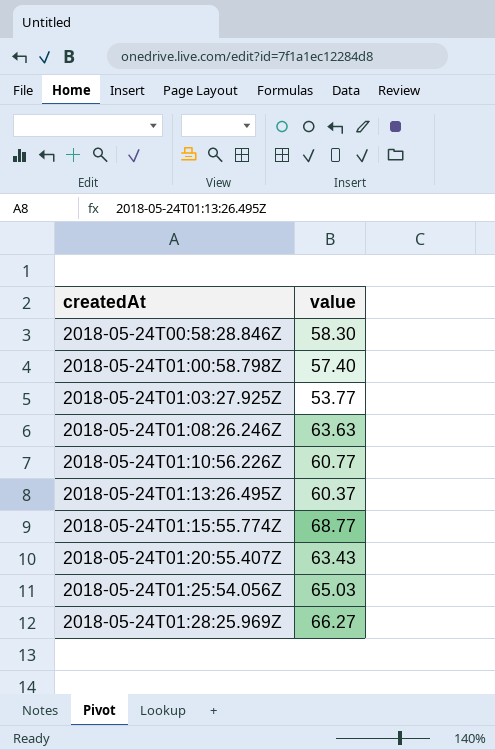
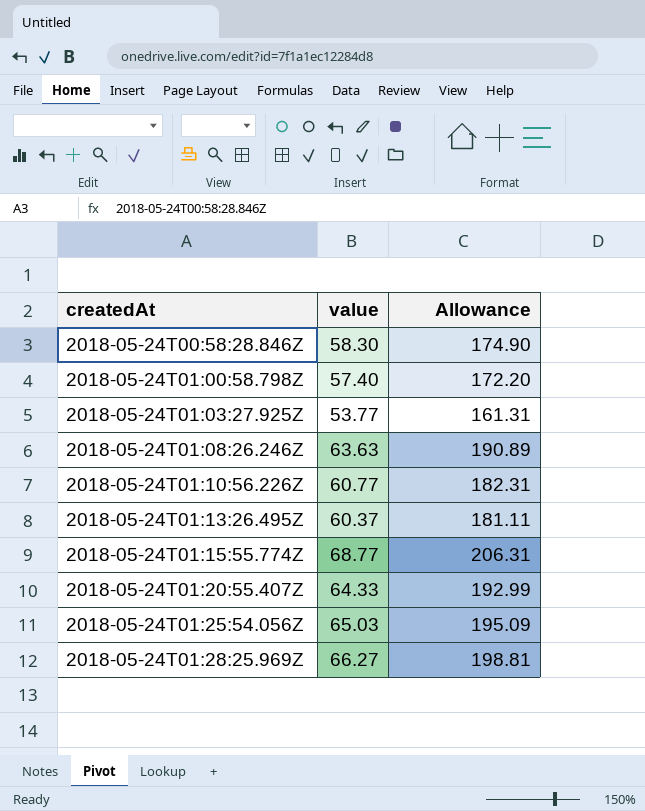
column Allowance | formula: none -> [value] * 3
2018-05-24T01:20:55.407Z | value: 63.43 -> 64.33

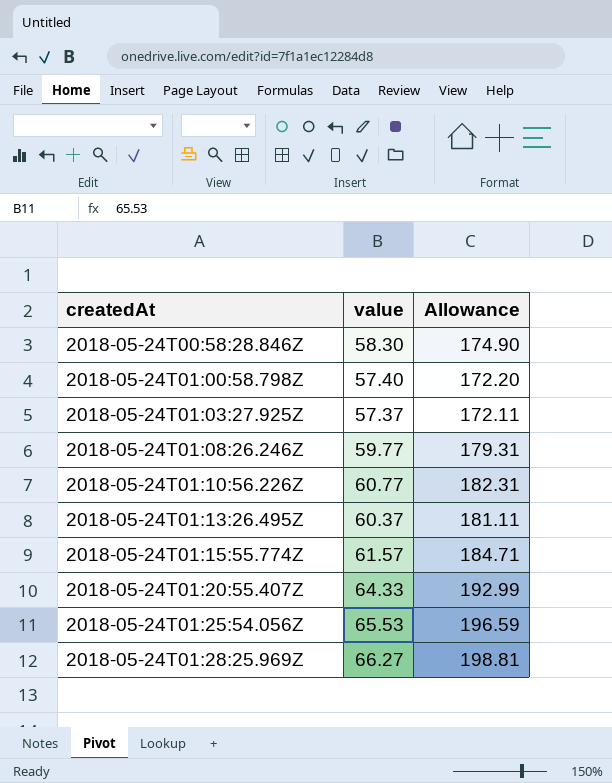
2018-05-24T01:03:27.925Z | value: 53.77 -> 57.37
2018-05-24T01:03:27.925Z | Allowance: 161.31 -> 172.11
2018-05-24T01:08:26.246Z | value: 63.63 -> 59.77
2018-05-24T01:08:26.246Z | Allowance: 190.89 -> 179.31
2018-05-24T01:15:55.774Z | value: 68.77 -> 61.57
2018-05-24T01:15:55.774Z | Allowance: 206.31 -> 184.71
2018-05-24T01:25:54.056Z | value: 65.03 -> 65.53
2018-05-24T01:25:54.056Z | Allowance: 195.09 -> 196.59

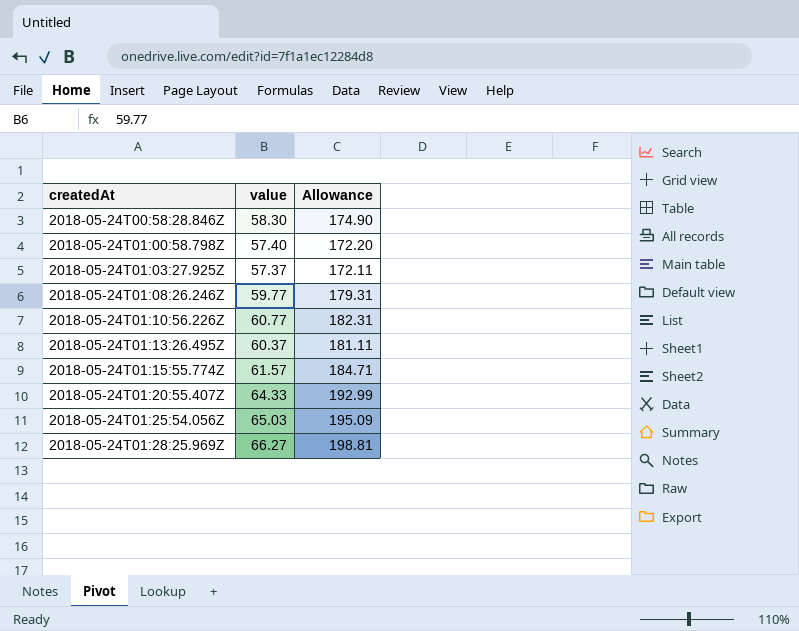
2018-05-24T01:25:54.056Z | value: 65.53 -> 65.03
2018-05-24T01:25:54.056Z | Allowance: 196.59 -> 195.09

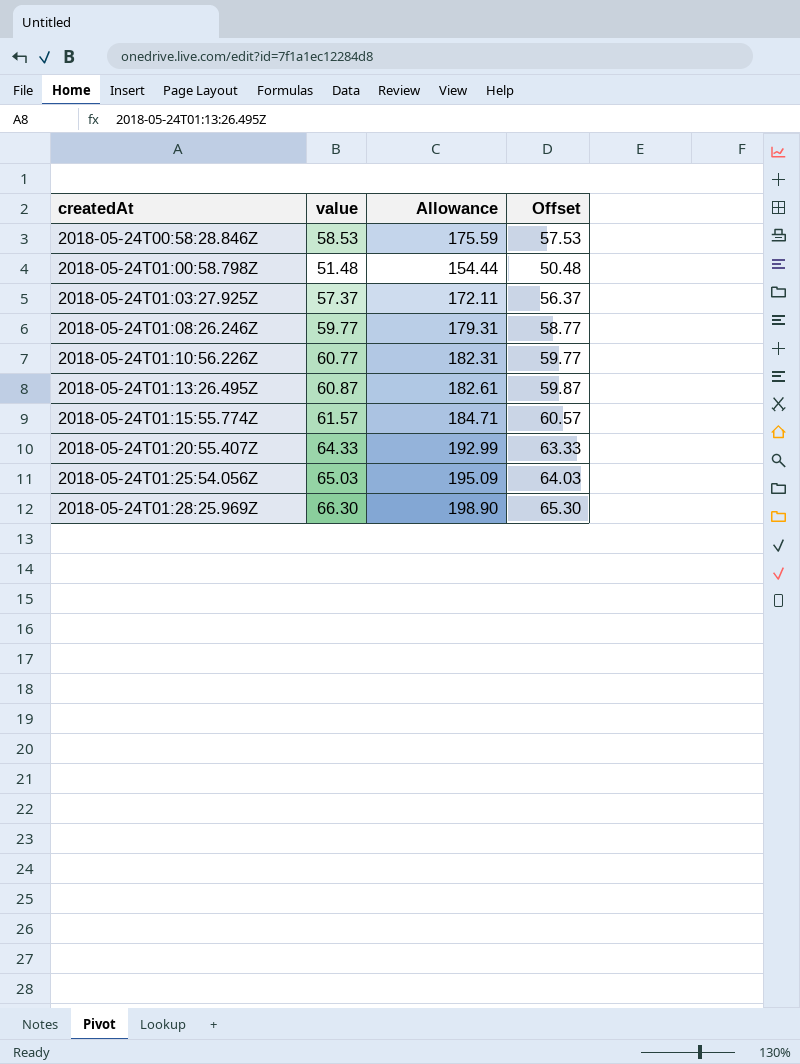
column Offset | formula: none -> [value] - 1
2018-05-24T00:58:28.846Z | value: 58.30 -> 58.53
2018-05-24T00:58:28.846Z | Allowance: 174.90 -> 175.59
2018-05-24T01:00:58.798Z | value: 57.40 -> 51.48
2018-05-24T01:00:58.798Z | Allowance: 172.20 -> 154.44
2018-05-24T01:13:26.495Z | value: 60.37 -> 60.87
2018-05-24T01:13:26.495Z | Allowance: 181.11 -> 182.61
2018-05-24T01:28:25.969Z | value: 66.27 -> 66.30
2018-05-24T01:28:25.969Z | Allowance: 198.81 -> 198.90

